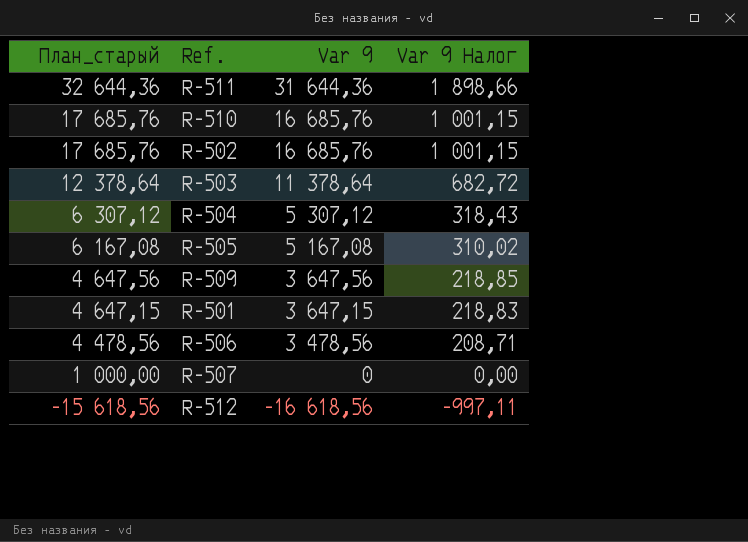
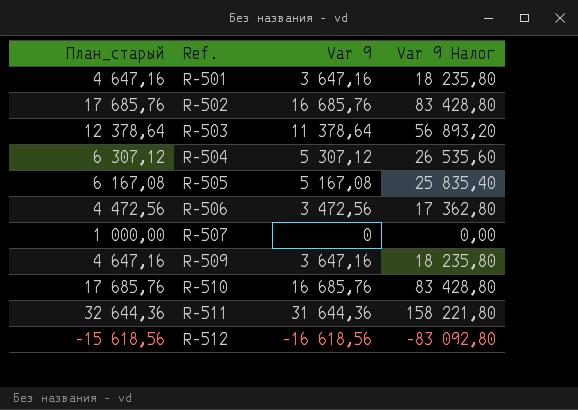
row order: План_старый descending -> Ref. ascending
column Var 9 Налог | formula: [Var 9] * 0,06 -> [Var 9] * 5
R-501 | План_старый: 4 647,15 -> 4 647,16
R-501 | Var 9: 3 647,15 -> 3 647,16
R-506 | План_старый: 4 478,56 -> 4 472,56
R-506 | Var 9: 3 478,56 -> 3 472,56
R-509 | План_старый: 4 647,56 -> 4 647,16
R-509 | Var 9: 3 647,56 -> 3 647,16

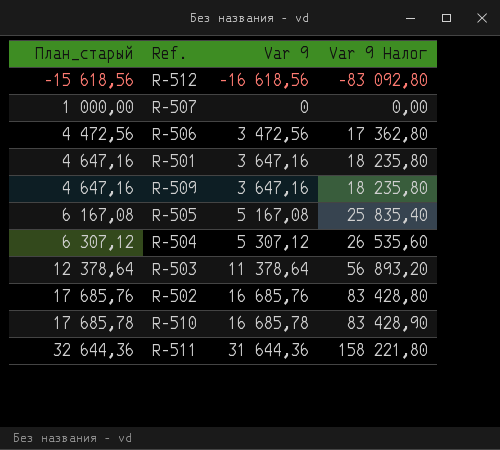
row order: Ref. ascending -> План_старый ascending
R-510 | План_старый: 17 685,76 -> 17 685,78
R-510 | Var 9: 16 685,76 -> 16 685,78
R-510 | Var 9 Налог: 83 428,80 -> 83 428,90

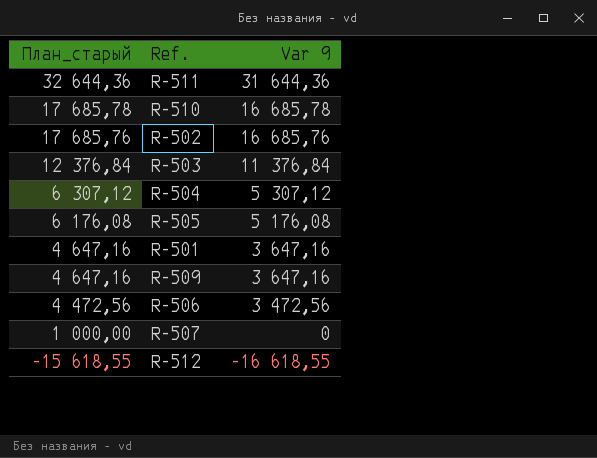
row order: План_старый ascending -> План_старый descending
column Var 9 Налог | formula: [Var 9] * 5 -> none
R-503 | План_старый: 12 378,64 -> 12 376,84
R-503 | Var 9: 11 378,64 -> 11 376,84
R-505 | План_старый: 6 167,08 -> 6 176,08
R-505 | Var 9: 5 167,08 -> 5 176,08
R-512 | План_старый: -15 618,56 -> -15 618,55
R-512 | Var 9: -16 618,56 -> -16 618,55

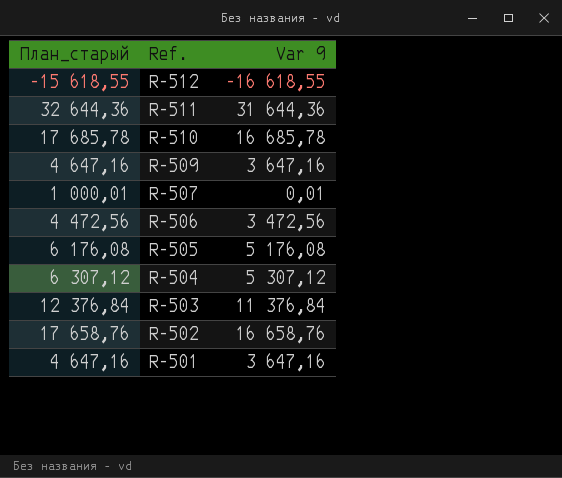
row order: План_старый descending -> Ref. descending
R-507 | План_старый: 1 000,00 -> 1 000,01
R-507 | Var 9: 0 -> 0,01
R-502 | План_старый: 17 685,76 -> 17 658,76
R-502 | Var 9: 16 685,76 -> 16 658,76

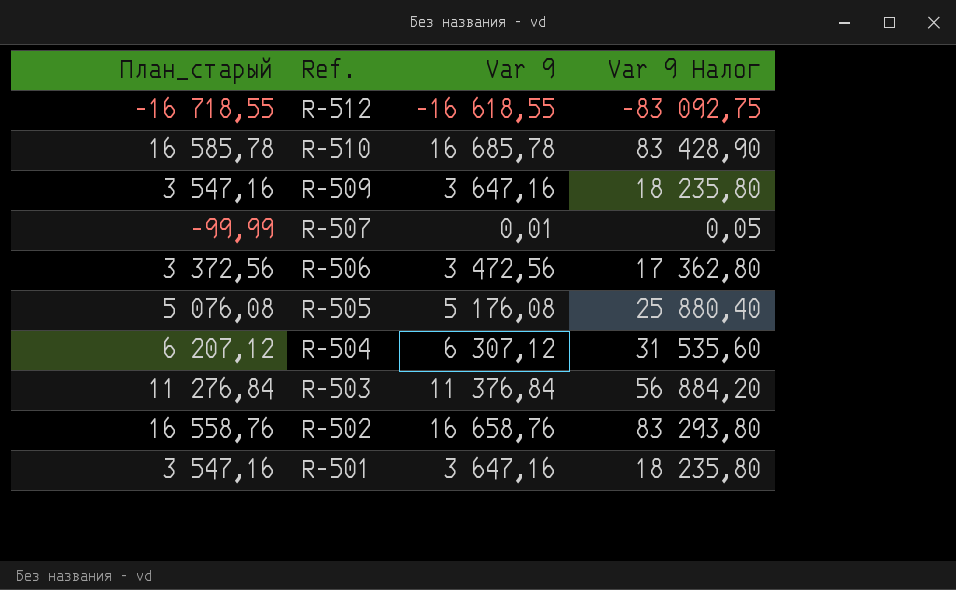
column План_старый | formula: [Var 9] + 1000 -> [Var 9] - 100
column Var 9 Налог | formula: none -> [Var 9] * 5
row R-511: 32 644,36 | 31 644,36 -> none
R-504 | Var 9: 5 307,12 -> 6 307,12

